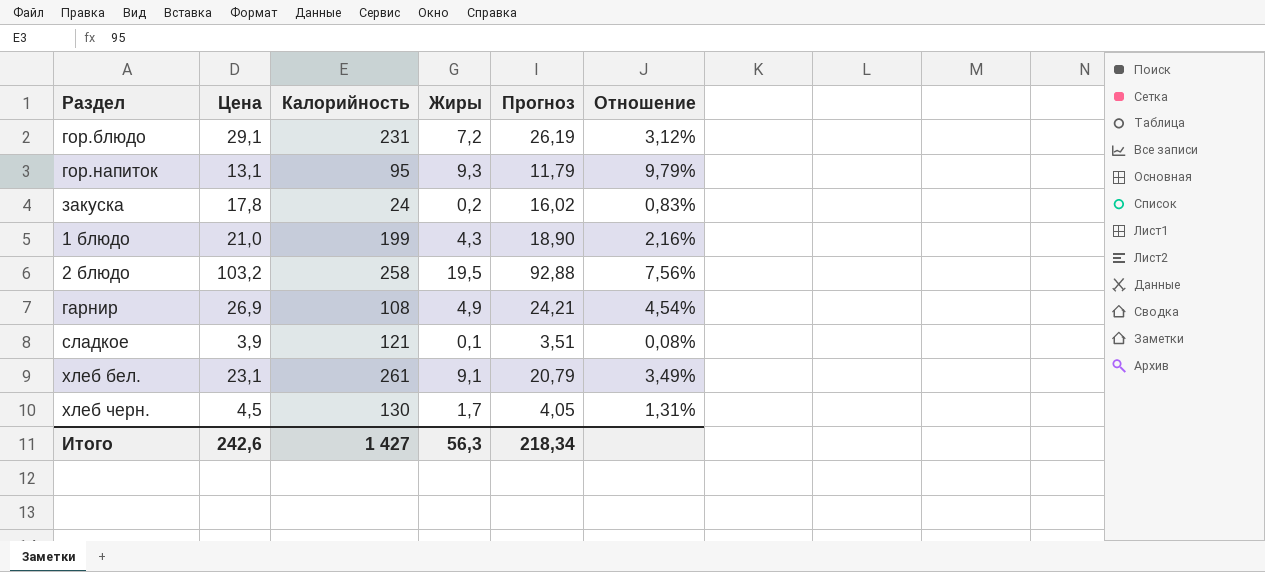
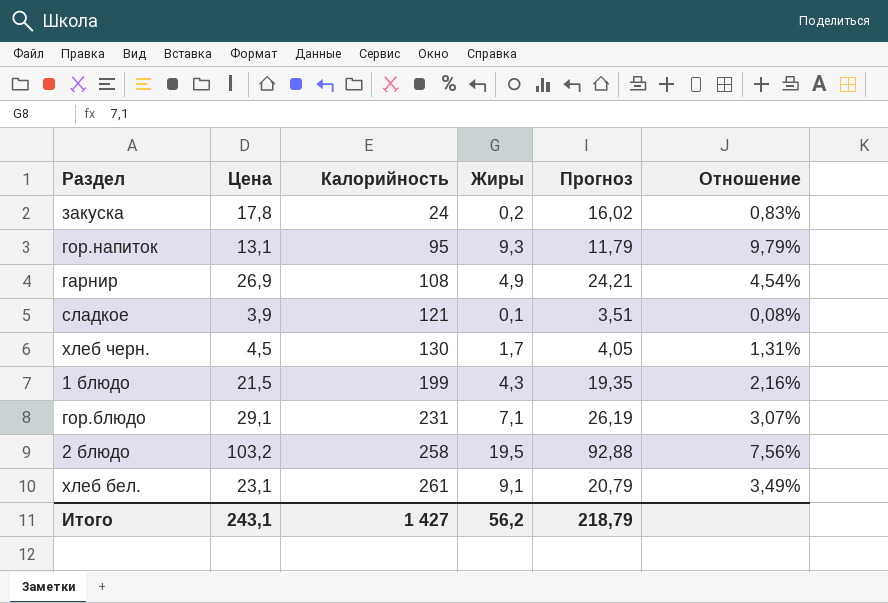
row order: none -> Калорийность ascending
1 блюдо | Цена: 21,0 -> 21,5
1 блюдо | Прогноз: 18,90 -> 19,35
гор.блюдо | Жиры: 7,2 -> 7,1
гор.блюдо | Отношение: 3,12% -> 3,07%
Итого | Цена: 242,6 -> 243,1
Итого | Жиры: 56,3 -> 56,2
Итого | Прогноз: 218,34 -> 218,79

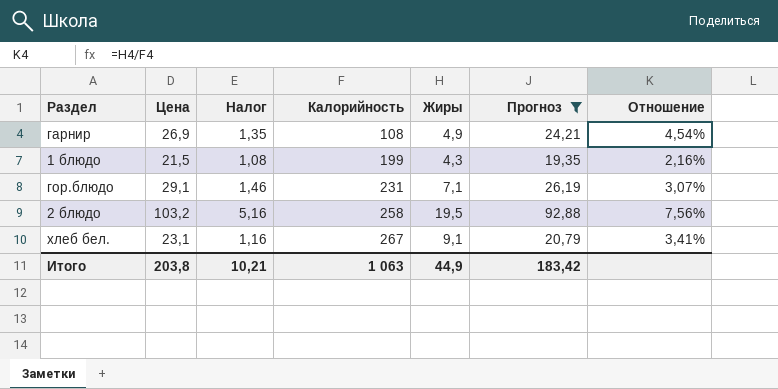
filter: none -> Прогноз >= 19,35
column Налог | formula: none -> [Цена] * 0,05
хлеб бел. | Калорийность: 261 -> 267
хлеб бел. | Отношение: 3,49% -> 3,41%
Итого | Цена: 243,1 -> 203,8
Итого | Калорийность: 1 427 -> 1 063
Итого | Жиры: 56,2 -> 44,9
Итого | Прогноз: 218,79 -> 183,42

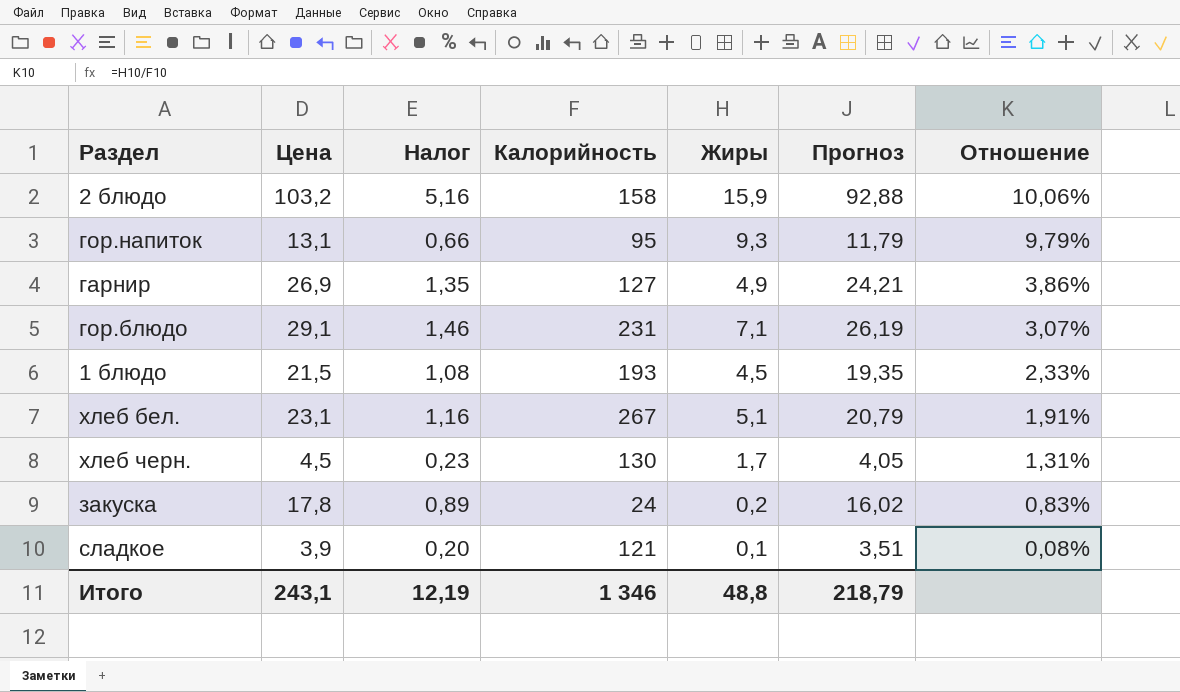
filter: Прогноз >= 19,35 -> none
row order: Калорийность ascending -> Отношение descending
2 блюдо | Калорийность: 258 -> 158
2 блюдо | Жиры: 19,5 -> 15,9
2 блюдо | Отношение: 7,56% -> 10,06%
гарнир | Калорийность: 108 -> 127
гарнир | Отношение: 4,54% -> 3,86%
1 блюдо | Калорийность: 199 -> 193
1 блюдо | Жиры: 4,3 -> 4,5
1 блюдо | Отношение: 2,16% -> 2,33%
хлеб бел. | Жиры: 9,1 -> 5,1
хлеб бел. | Отношение: 3,41% -> 1,91%
Итого | Цена: 203,8 -> 243,1
Итого | Налог: 10,21 -> 12,19
Итого | Калорийность: 1 063 -> 1 346
Итого | Жиры: 44,9 -> 48,8
Итого | Прогноз: 183,42 -> 218,79

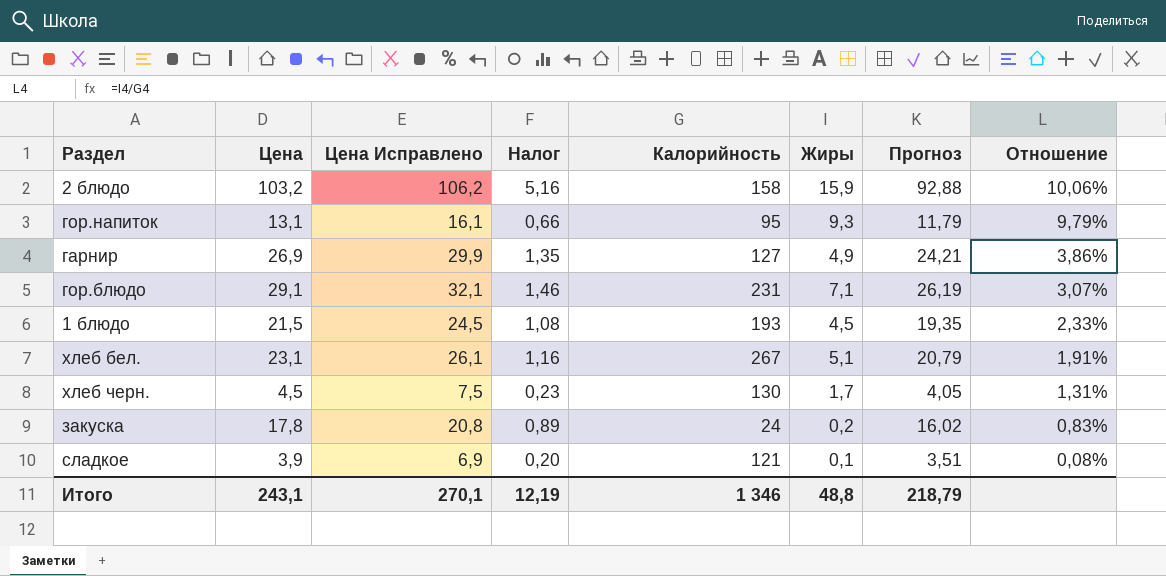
column Цена Исправлено | formula: none -> [Цена] + 3

